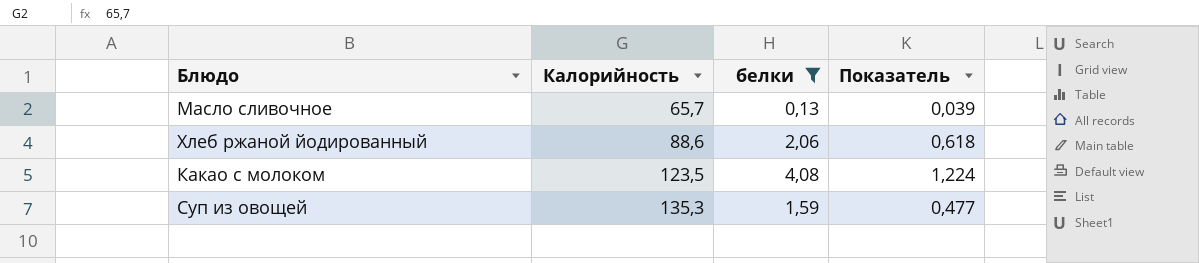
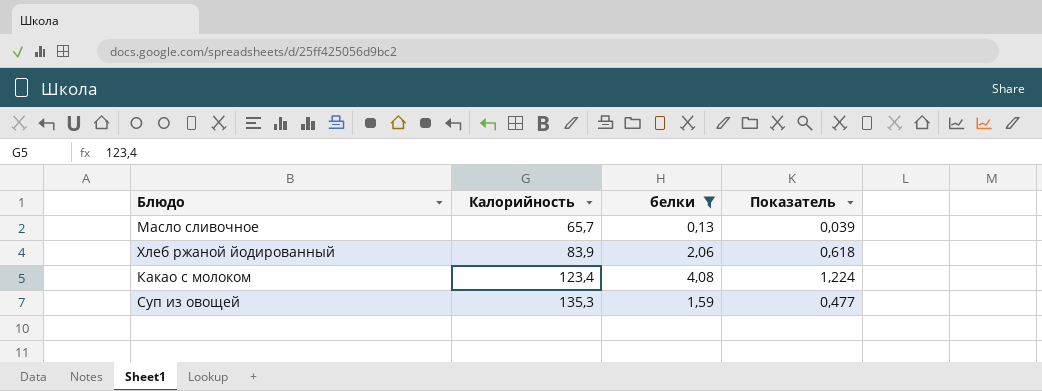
Хлеб ржаной йодированный | Калорийность: 88,6 -> 83,9
Какао с молоком | Калорийность: 123,5 -> 123,4

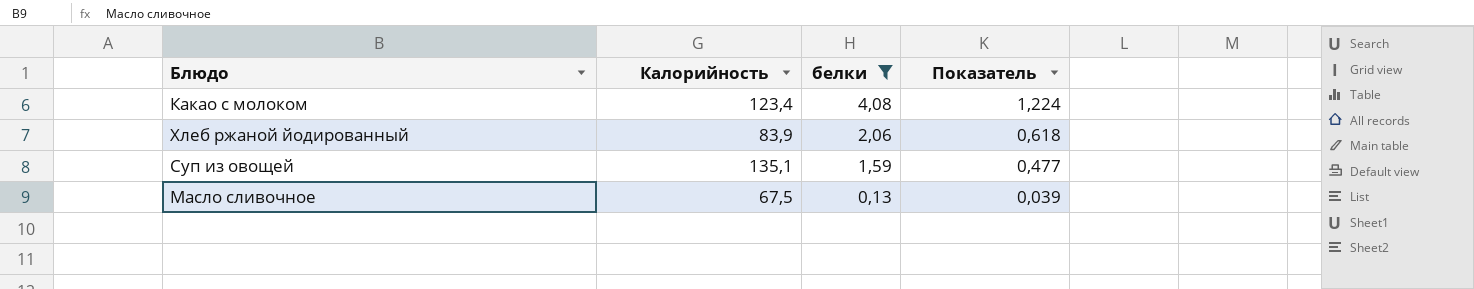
row order: Калорийность ascending -> белки descending
Суп из овощей | Калорийность: 135,3 -> 135,1
Масло сливочное | Калорийность: 65,7 -> 67,5

